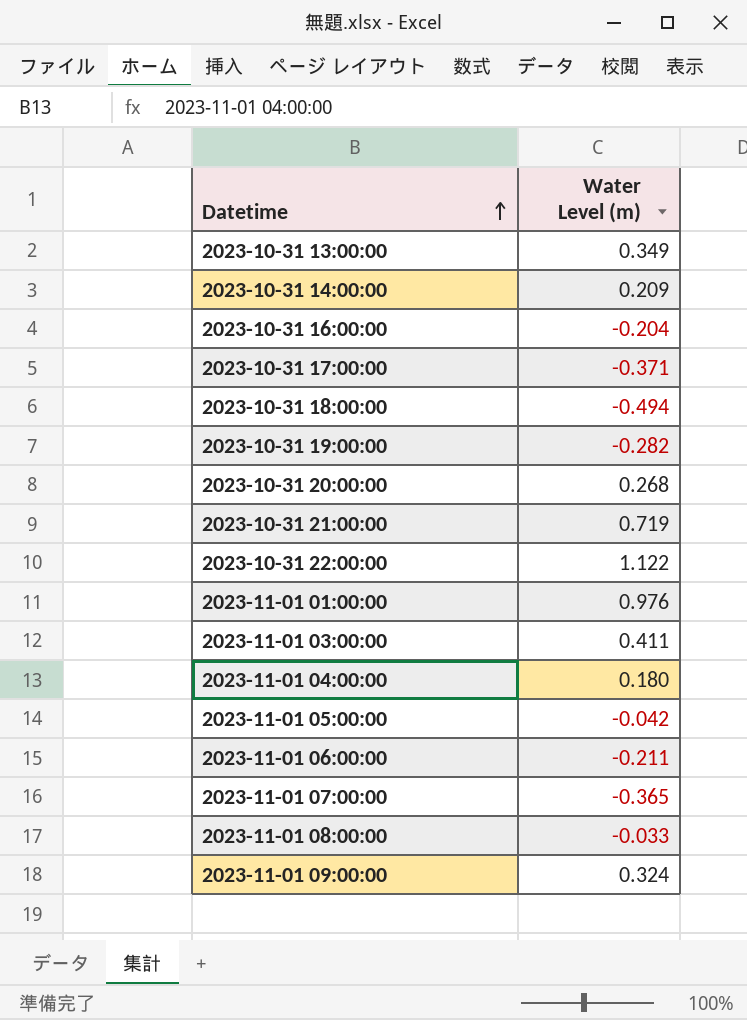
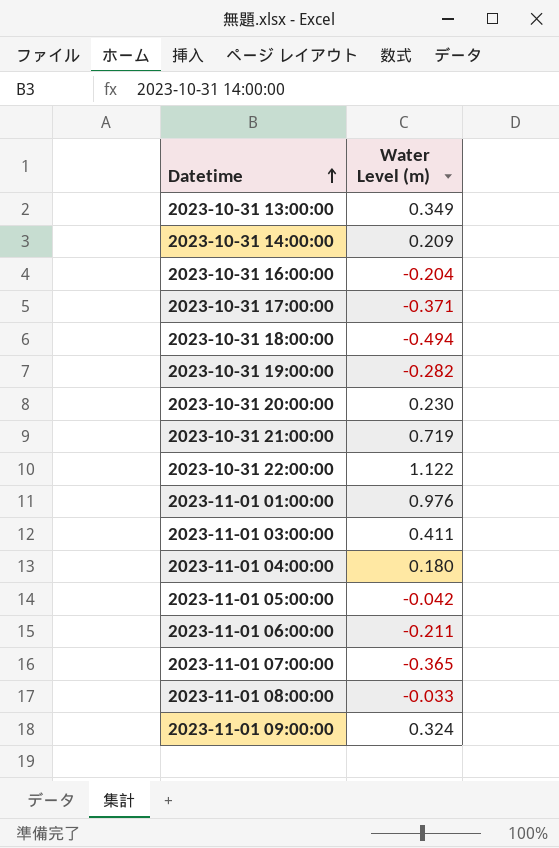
2023-10-31 20:00:00 | Water Level (m): 0.268 -> 0.230

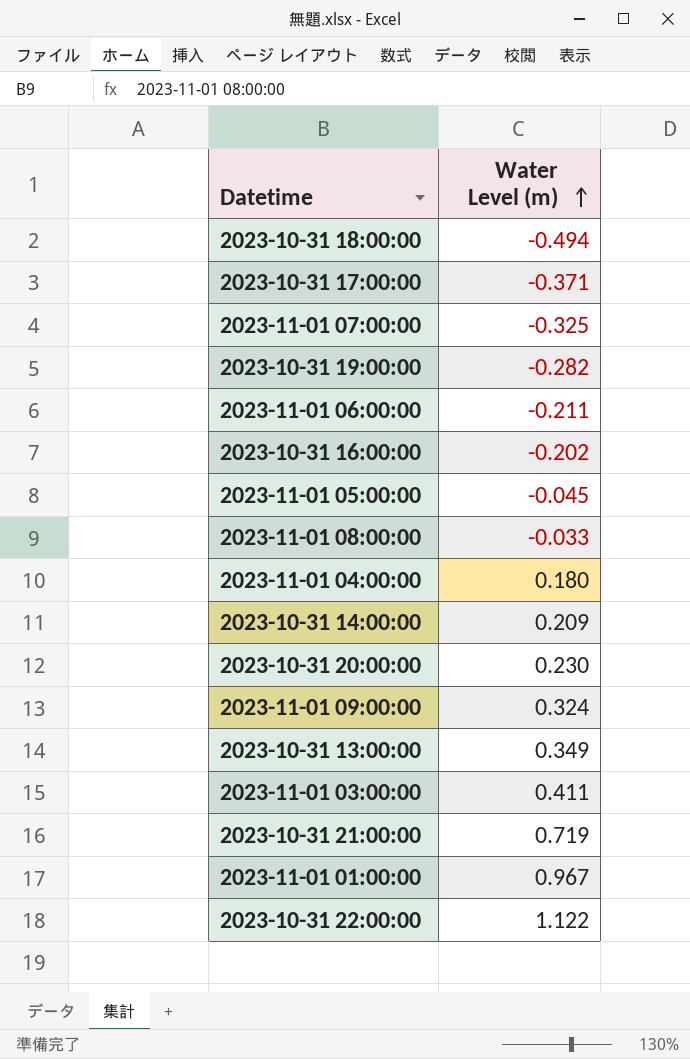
row order: Datetime ascending -> Water Level (m) ascending
2023-11-01 07:00:00 | Water Level (m): -0.365 -> -0.325
2023-10-31 16:00:00 | Water Level (m): -0.204 -> -0.202
2023-11-01 05:00:00 | Water Level (m): -0.042 -> -0.045
2023-11-01 01:00:00 | Water Level (m): 0.976 -> 0.967

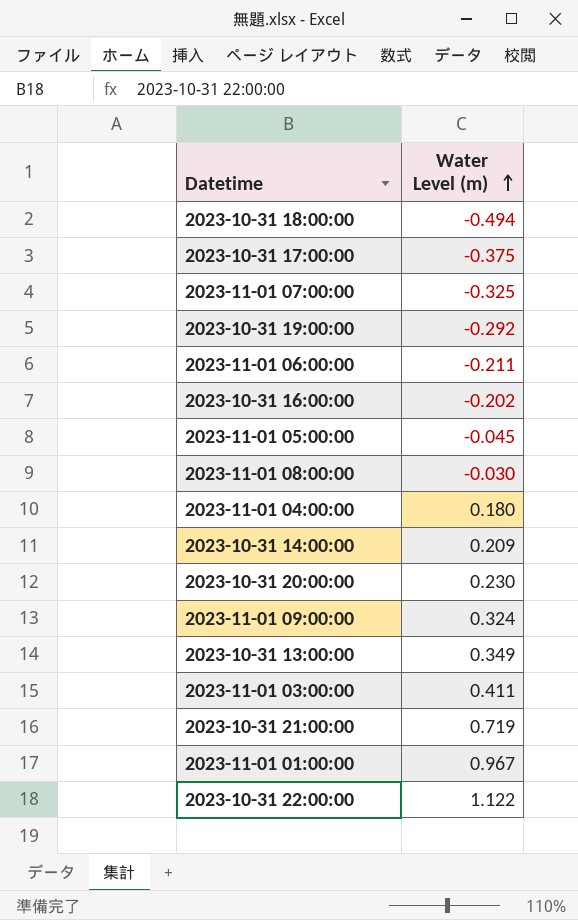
2023-10-31 17:00:00 | Water Level (m): -0.371 -> -0.375
2023-10-31 19:00:00 | Water Level (m): -0.282 -> -0.292
2023-11-01 08:00:00 | Water Level (m): -0.033 -> -0.030

